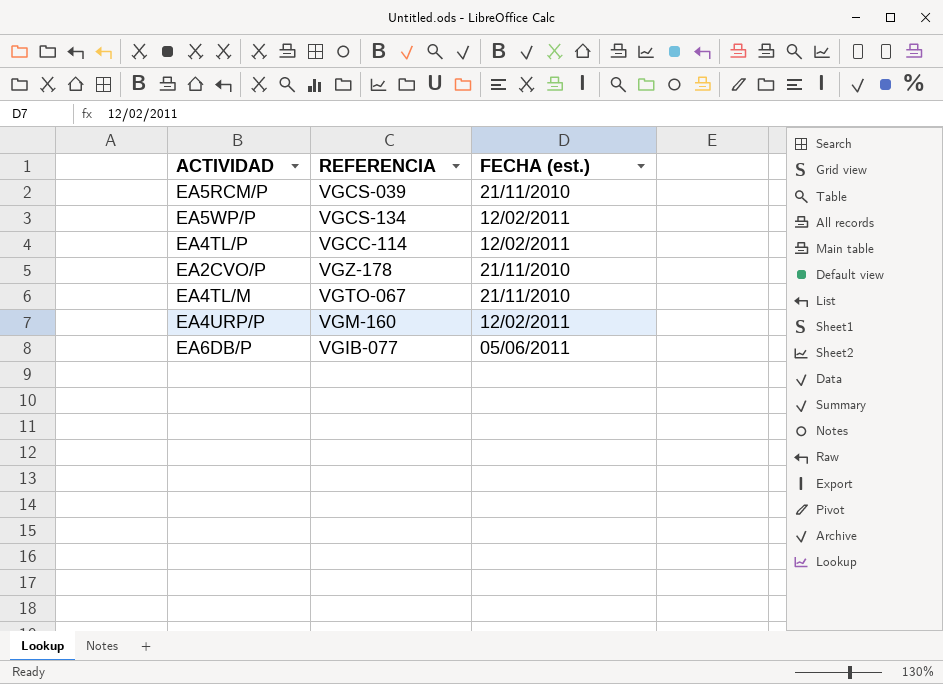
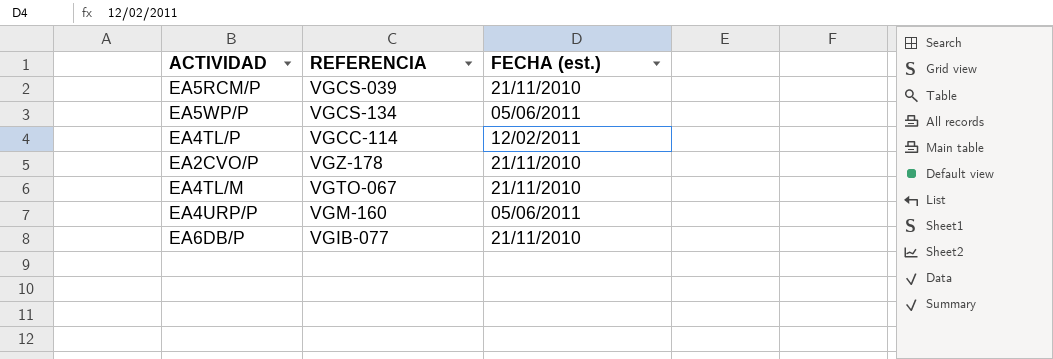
EA5WP/P | FECHA (est.): 12/02/2011 -> 05/06/2011
EA4URP/P | FECHA (est.): 12/02/2011 -> 05/06/2011
EA6DB/P | FECHA (est.): 05/06/2011 -> 21/11/2010

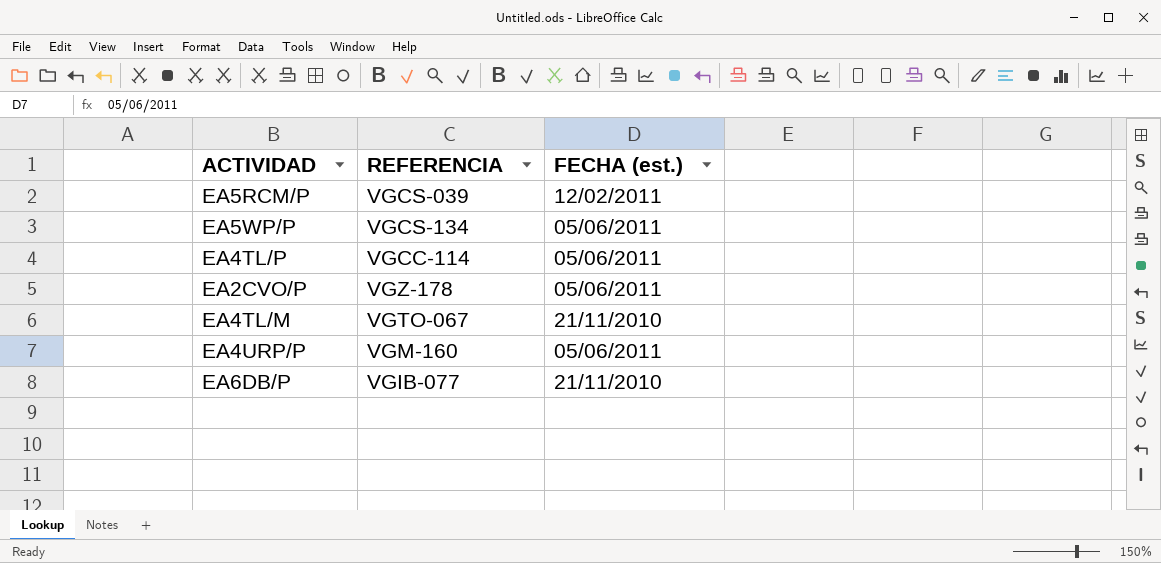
EA5RCM/P | FECHA (est.): 21/11/2010 -> 12/02/2011
EA4TL/P | FECHA (est.): 12/02/2011 -> 05/06/2011
EA2CVO/P | FECHA (est.): 21/11/2010 -> 05/06/2011

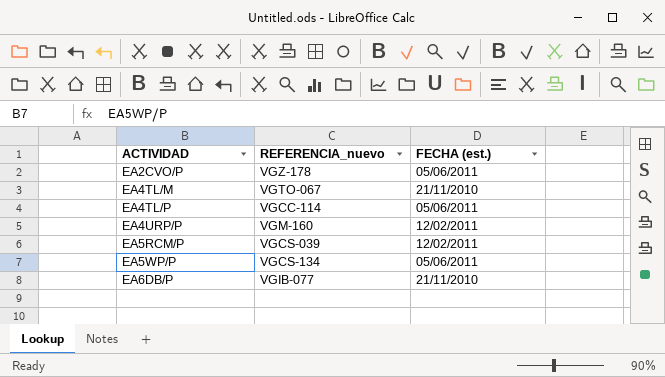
row order: none -> ACTIVIDAD ascending
column name: REFERENCIA -> REFERENCIA_nuevo
EA4URP/P | FECHA (est.): 05/06/2011 -> 12/02/2011

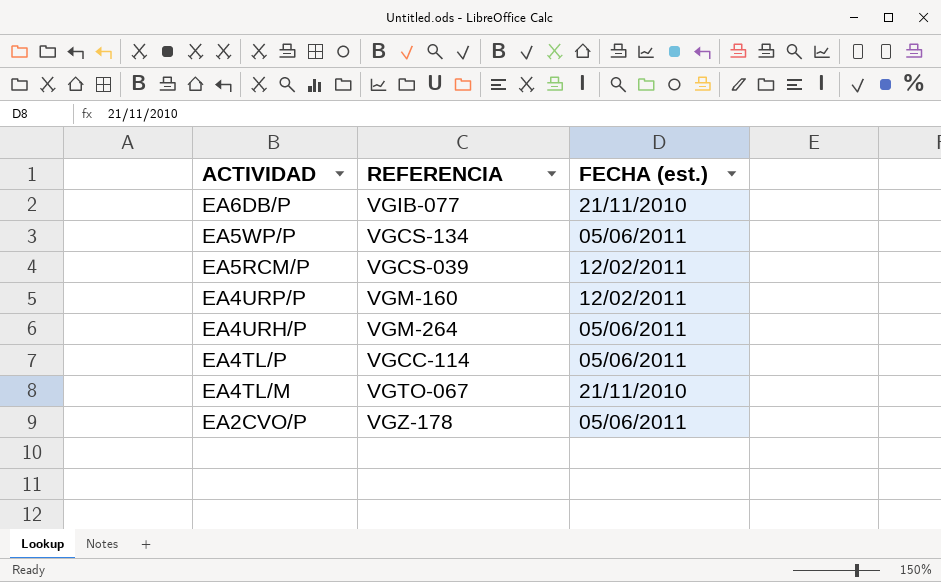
row order: ACTIVIDAD ascending -> ACTIVIDAD descending
column name: REFERENCIA_nuevo -> REFERENCIA
row EA4URH/P: none -> VGM-264 | 05/06/2011

